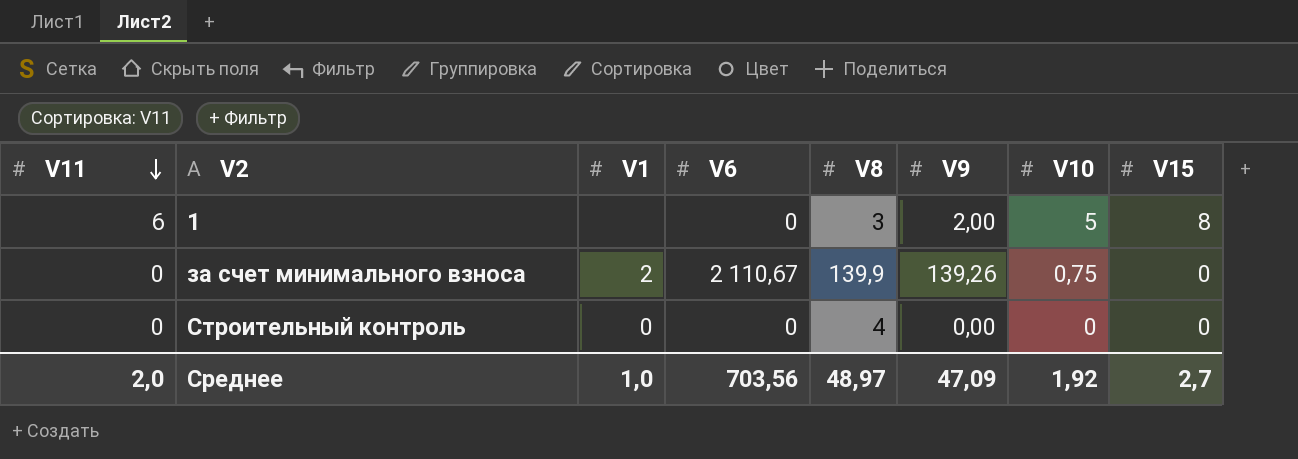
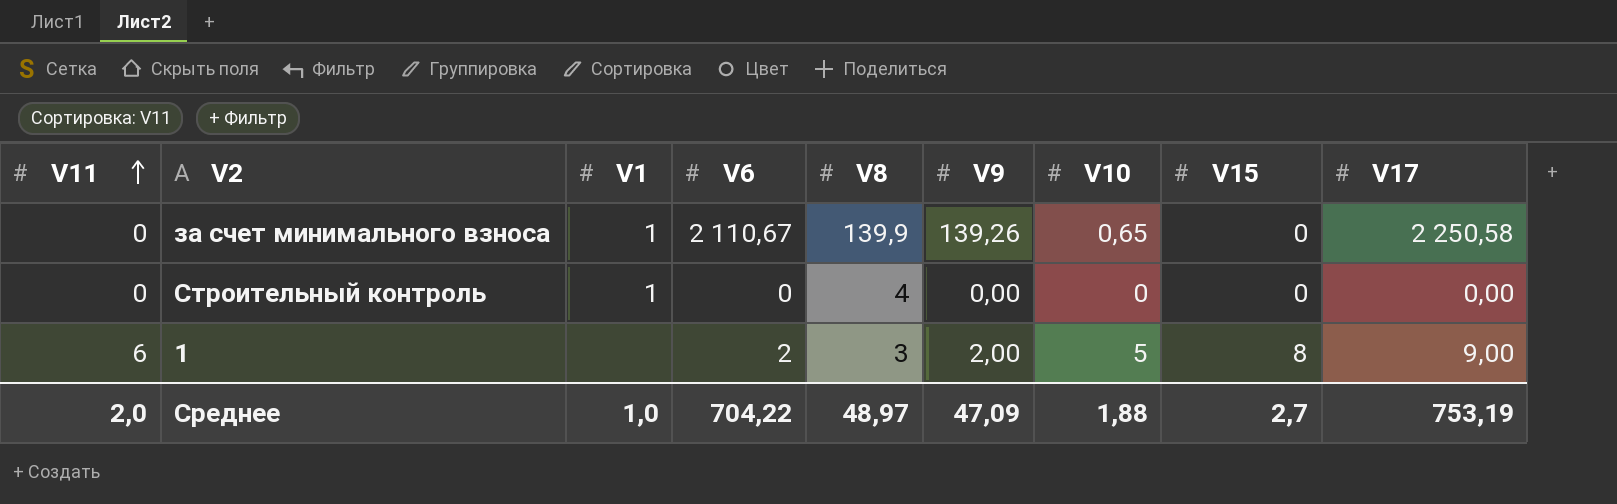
row order: V11 descending -> V11 ascending
column V17 | position: none -> 9
за счет минимального взноса | V1: 2 -> 1
за счет минимального взноса | V10: 0,75 -> 0,65
Строительный контроль | V1: 0 -> 1
1 | V6: 0 -> 2
Среднее | V6: 703,56 -> 704,22
Среднее | V10: 1,92 -> 1,88

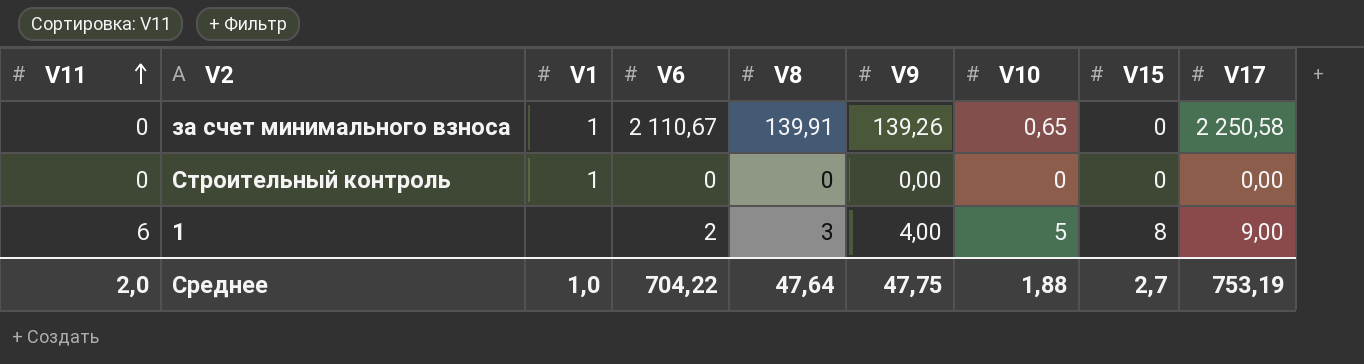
за счет минимального взноса | V8: 139,9 -> 139,91
Строительный контроль | V8: 4 -> 0
1 | V9: 2,00 -> 4,00
Среднее | V8: 48,97 -> 47,64
Среднее | V9: 47,09 -> 47,75

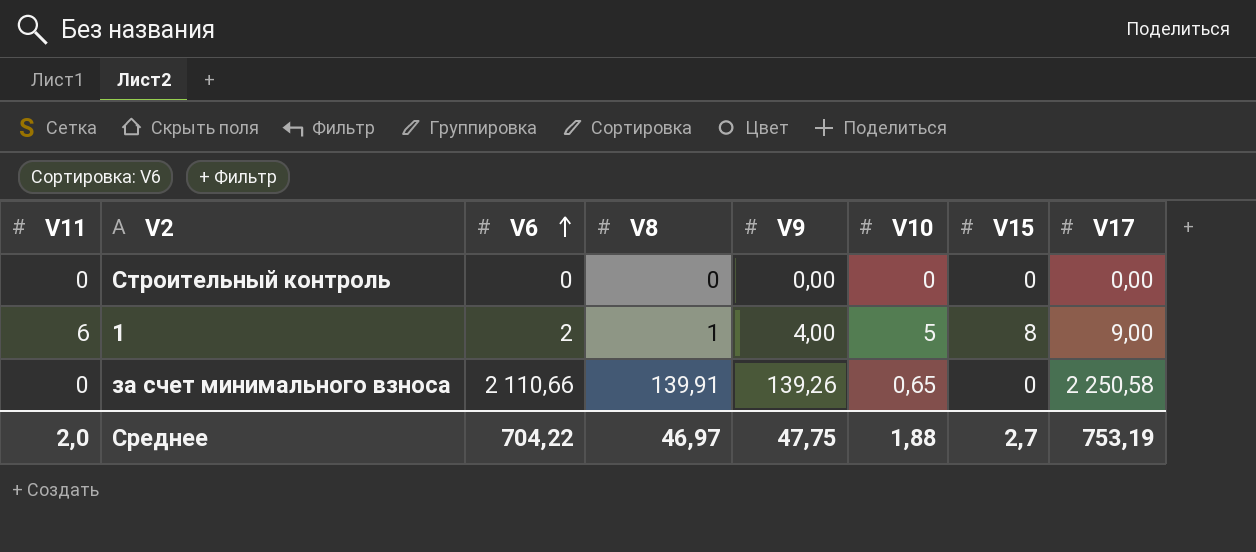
row order: V11 ascending -> V6 ascending
column V1 | position: 3 -> none
1 | V8: 3 -> 1
за счет минимального взноса | V6: 2 110,67 -> 2 110,66
Среднее | V8: 47,64 -> 46,97

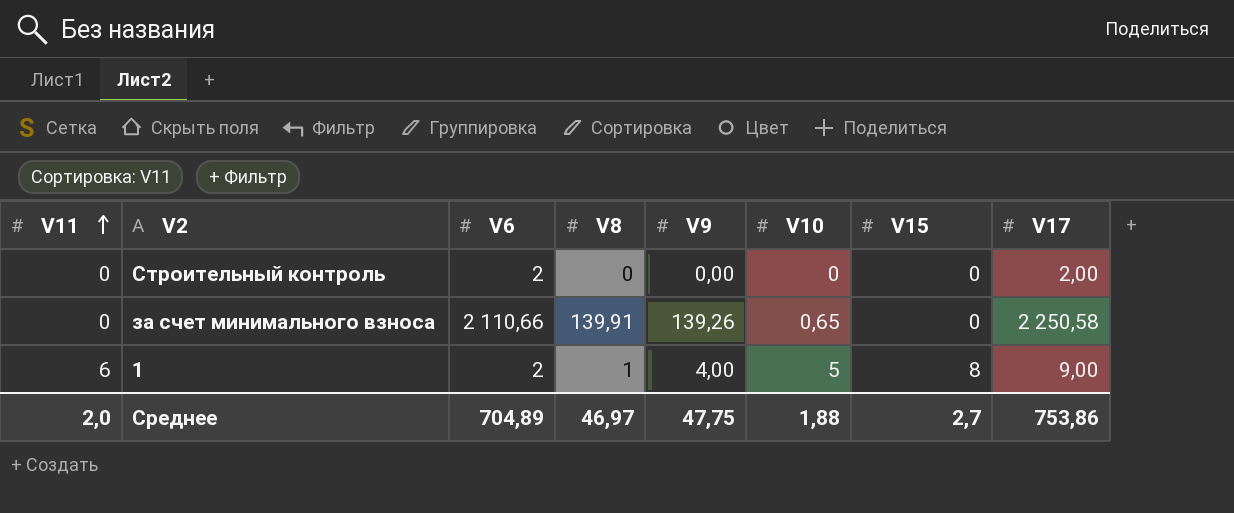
row order: V6 ascending -> V11 ascending
Строительный контроль | V6: 0 -> 2
Строительный контроль | V17: 0,00 -> 2,00
Среднее | V6: 704,22 -> 704,89
Среднее | V17: 753,19 -> 753,86

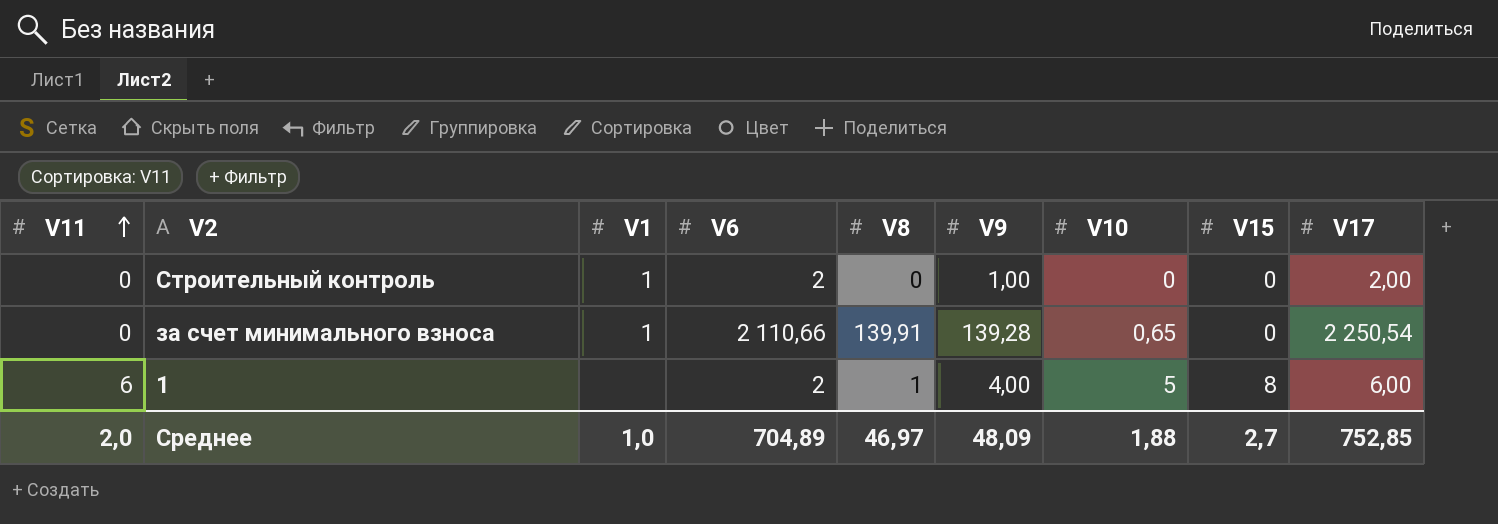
column V1 | position: none -> 3
Строительный контроль | V9: 0,00 -> 1,00
за счет минимального взноса | V9: 139,26 -> 139,28
за счет минимального взноса | V17: 2 250,58 -> 2 250,54
1 | V17: 9,00 -> 6,00
Среднее | V9: 47,75 -> 48,09
Среднее | V17: 753,86 -> 752,85

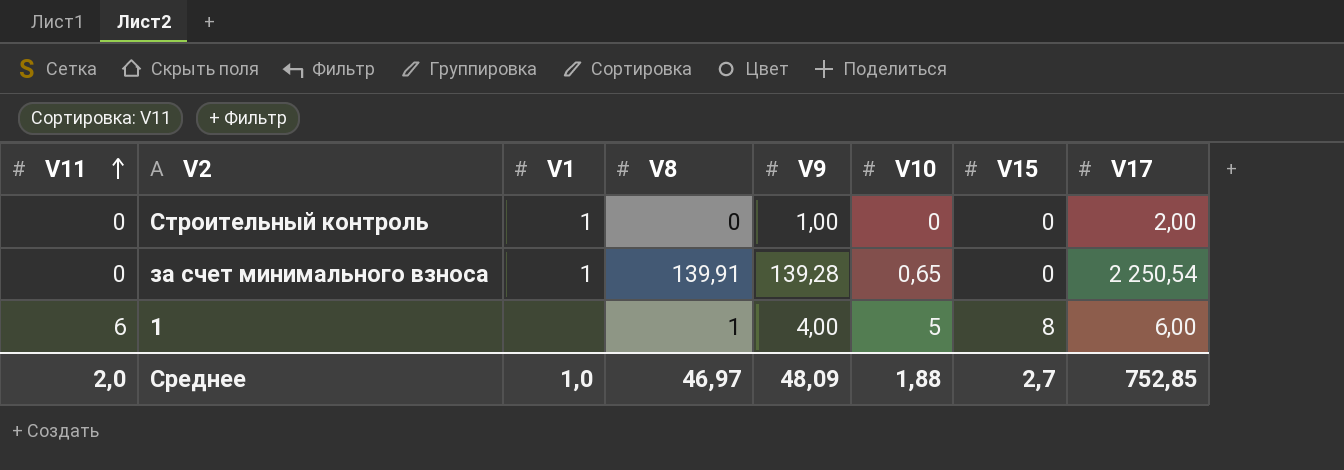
column V6 | position: 4 -> none

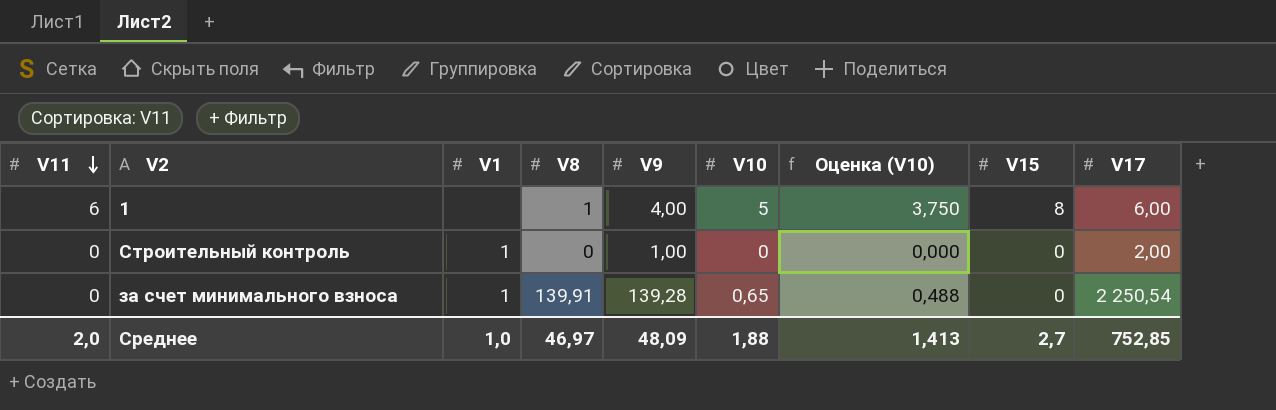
row order: V11 ascending -> V11 descending
column Оценка (V10) | formula: none -> [V10] * 0,75

